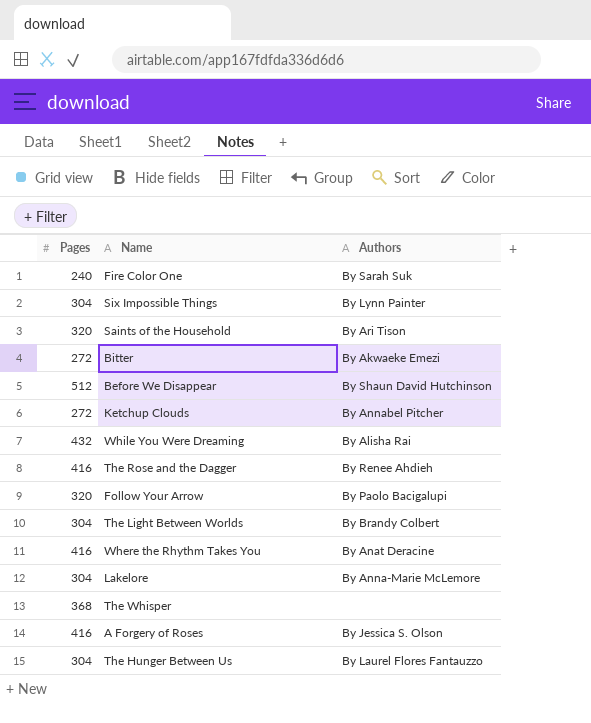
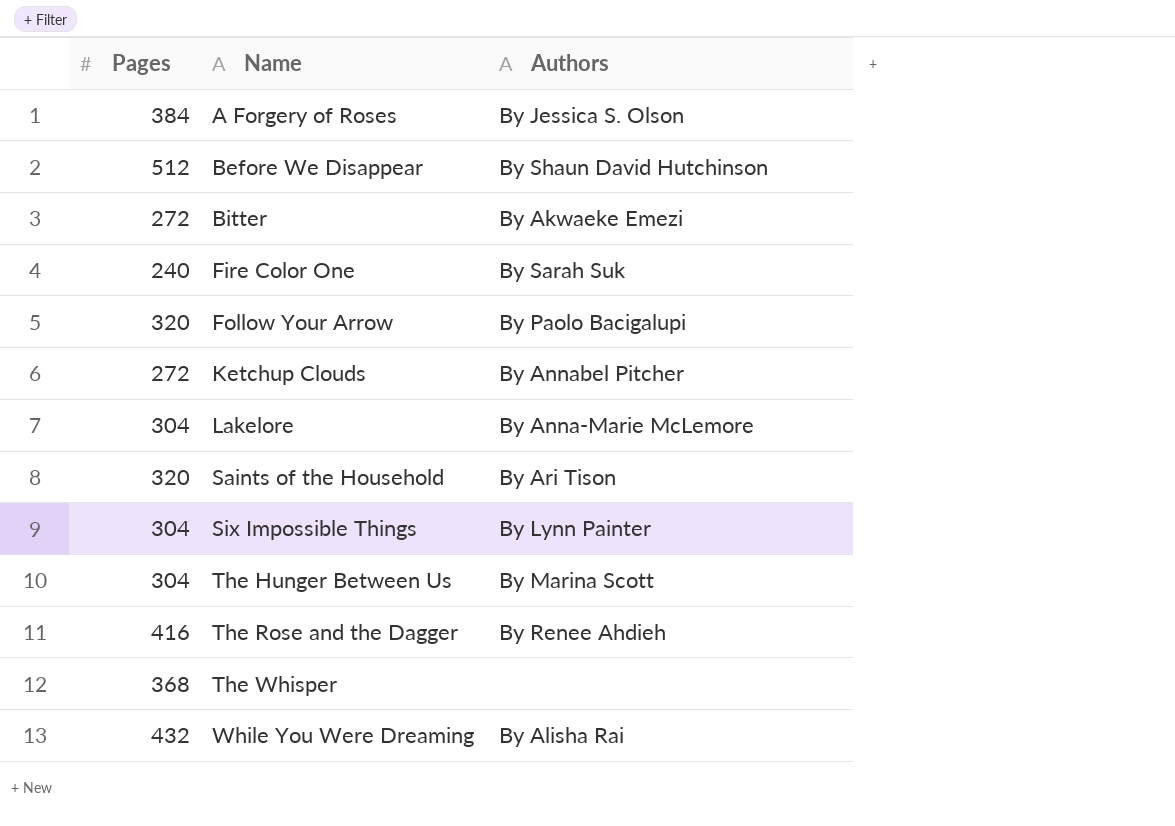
row order: none -> Name ascending
row The Light Between Worlds: 304 | By Brandy Colbert -> none
row Where the Rhythm Takes You: 416 | By Anat Deracine -> none
A Forgery of Roses | Pages: 416 -> 384
The Hunger Between Us | Authors: By Laurel Flores Fantauzzo -> By Marina Scott

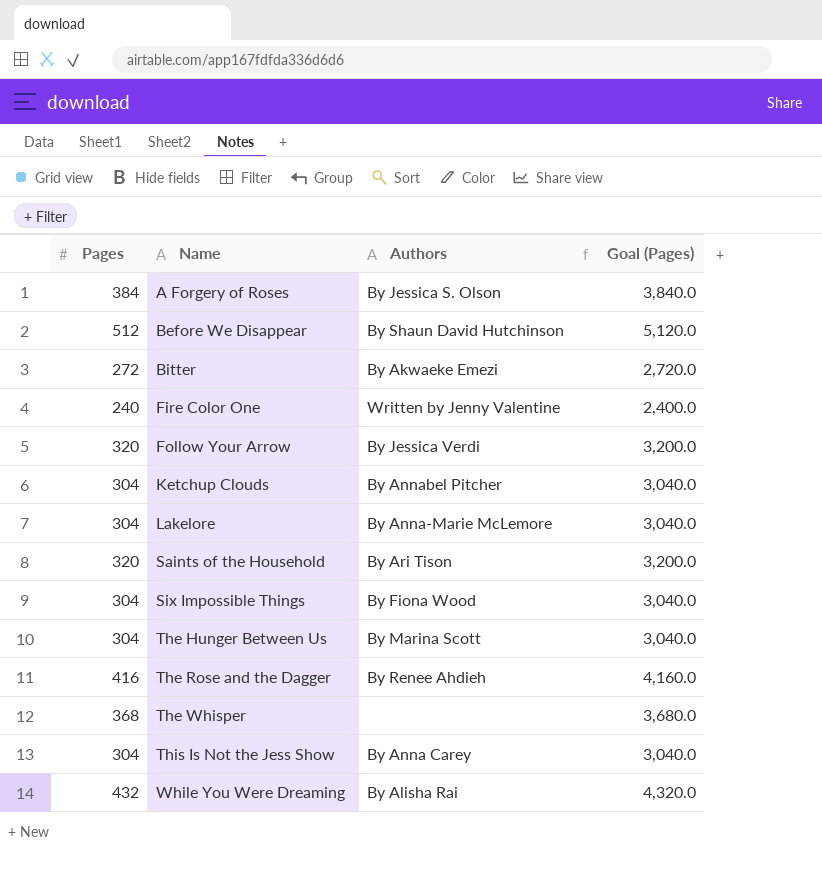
column Goal (Pages) | formula: none -> [Pages] * 10
Fire Color One | Authors: By Sarah Suk -> Written by Jenny Valentine
Follow Your Arrow | Authors: By Paolo Bacigalupi -> By Jessica Verdi
Ketchup Clouds | Pages: 272 -> 304
Six Impossible Things | Authors: By Lynn Painter -> By Fiona Wood
row This Is Not the Jess Show: none -> 304 | By Anna Carey | 3,040.0

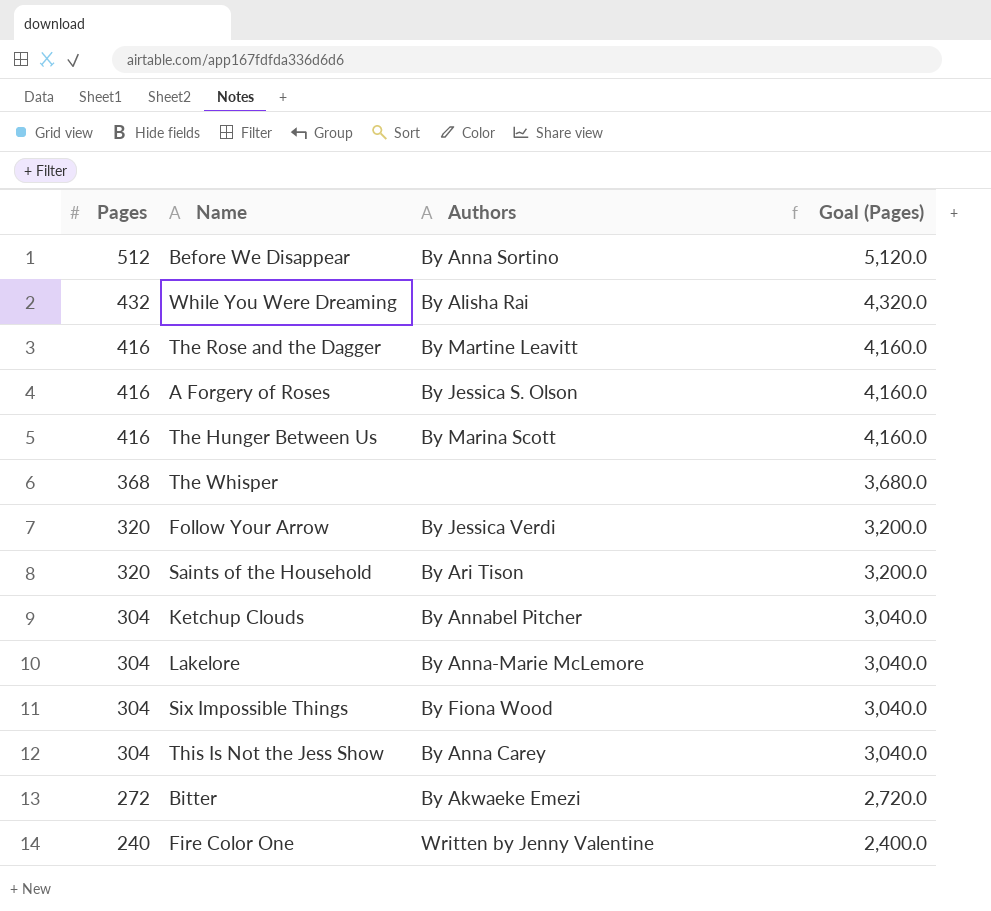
row order: Name ascending -> Pages descending
Before We Disappear | Authors: By Shaun David Hutchinson -> By Anna Sortino
The Rose and the Dagger | Authors: By Renee Ahdieh -> By Martine Leavitt
A Forgery of Roses | Pages: 384 -> 416
A Forgery of Roses | Goal (Pages): 3,840.0 -> 4,160.0
The Hunger Between Us | Pages: 304 -> 416
The Hunger Between Us | Goal (Pages): 3,040.0 -> 4,160.0

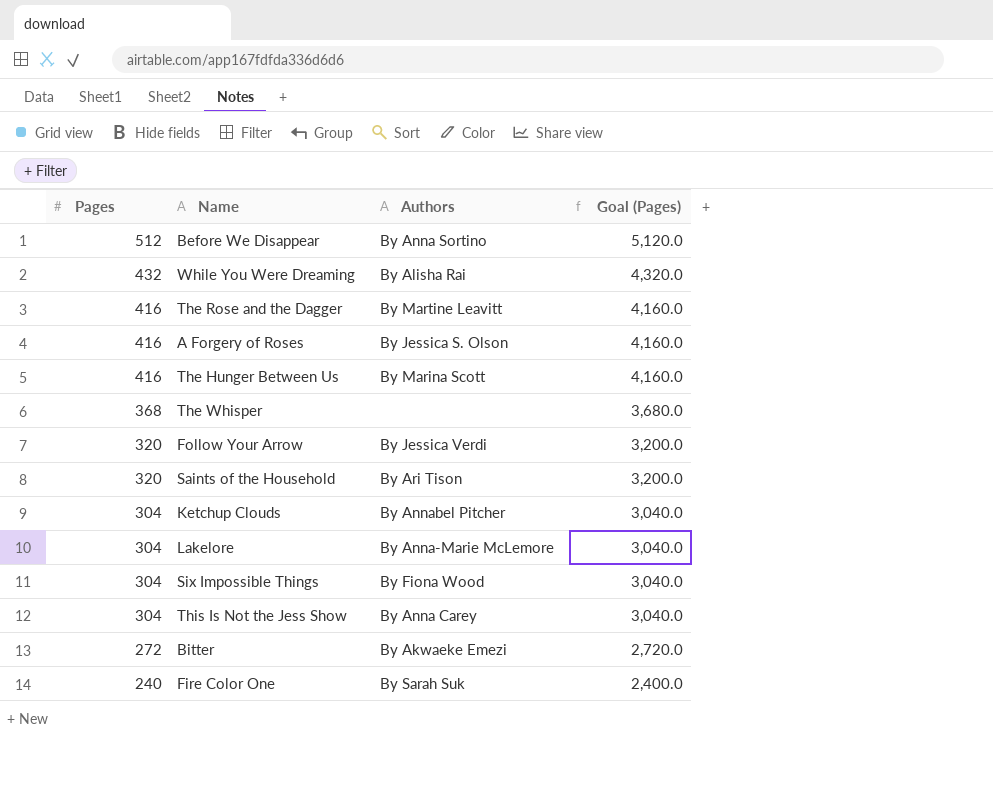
Fire Color One | Authors: Written by Jenny Valentine -> By Sarah Suk

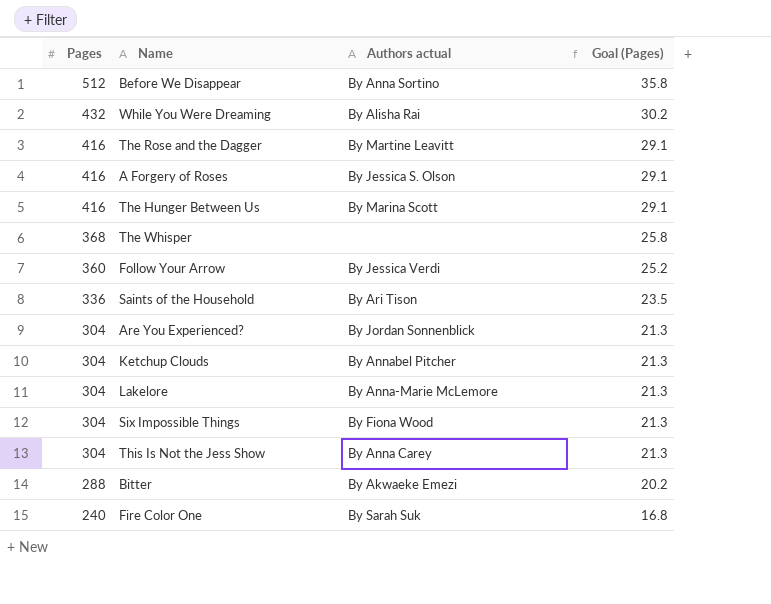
column name: Authors -> Authors actual
column Goal (Pages) | formula: [Pages] * 10 -> [Pages] * 0.07
Follow Your Arrow | Pages: 320 -> 360
Saints of the Household | Pages: 320 -> 336
row Are You Experienced?: none -> 304 | By Jordan Sonnenblick | 21.3
Bitter | Pages: 272 -> 288

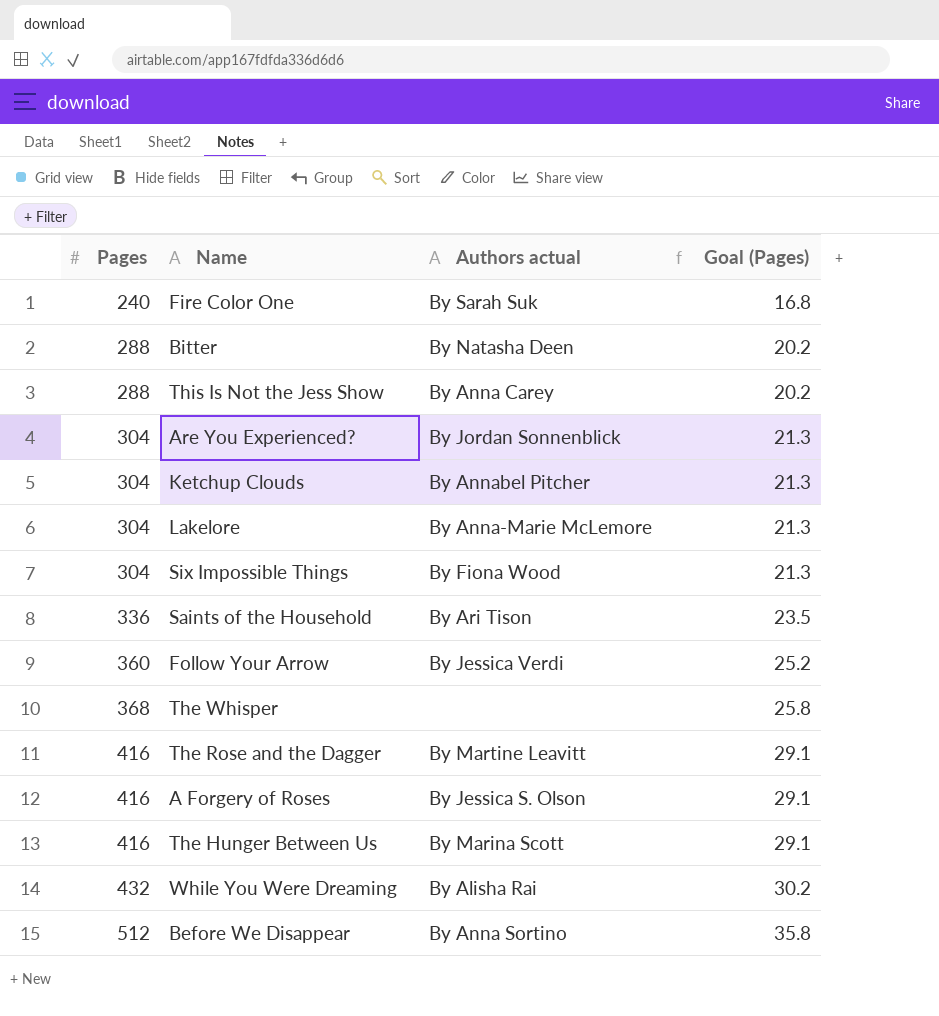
row order: Pages descending -> Pages ascending
Bitter | Authors actual: By Akwaeke Emezi -> By Natasha Deen
This Is Not the Jess Show | Pages: 304 -> 288
This Is Not the Jess Show | Goal (Pages): 21.3 -> 20.2

